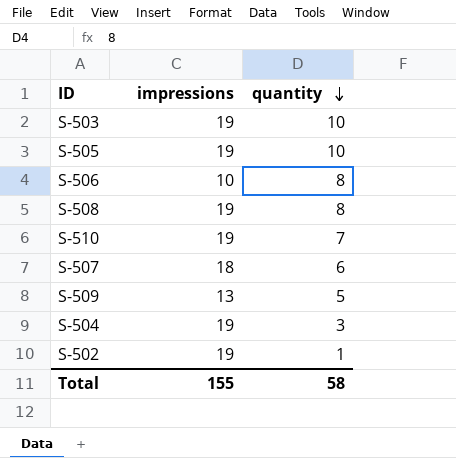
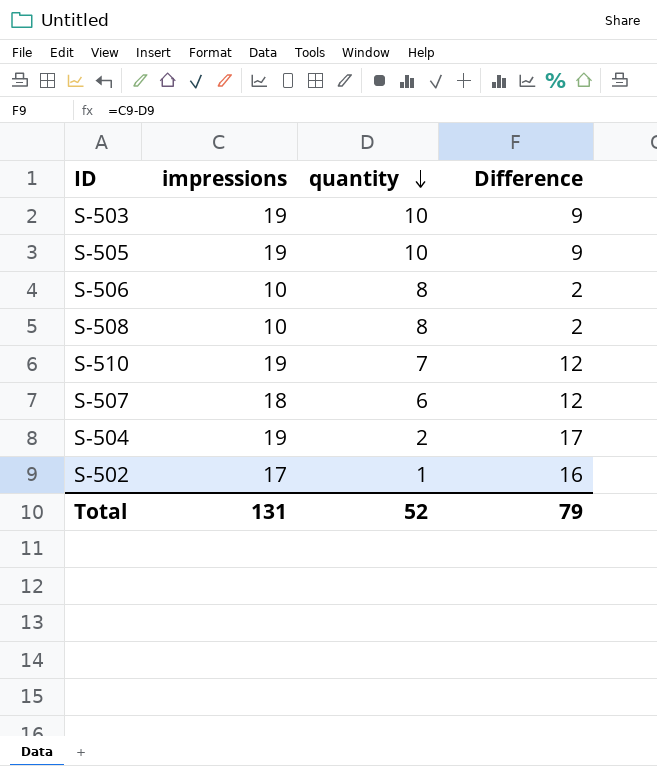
column Difference | formula: none -> [impressions] - [quantity]
row S-509: 13 | 5 -> none
S-508 | impressions: 19 -> 10
S-504 | quantity: 3 -> 2
S-502 | impressions: 19 -> 17
Total | impressions: 155 -> 131
Total | quantity: 58 -> 52

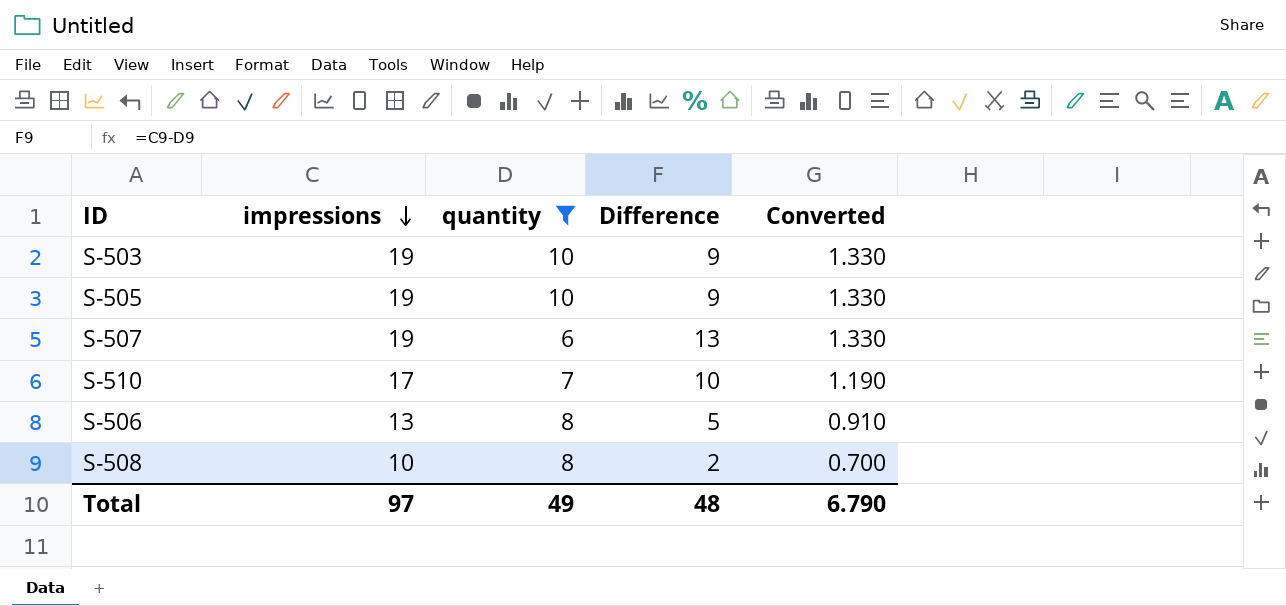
filter: none -> quantity >= 6
row order: quantity descending -> impressions descending
column Converted | formula: none -> [impressions] * 0.07
S-507 | impressions: 18 -> 19
S-507 | Difference: 12 -> 13
S-510 | impressions: 19 -> 17
S-510 | Difference: 12 -> 10
S-506 | impressions: 10 -> 13
S-506 | Difference: 2 -> 5
Total | impressions: 131 -> 97
Total | quantity: 52 -> 49
Total | Difference: 79 -> 48

